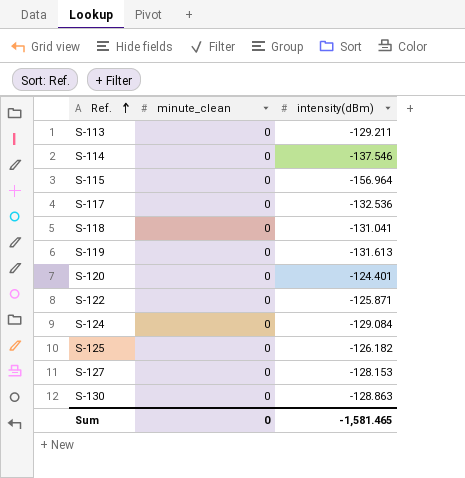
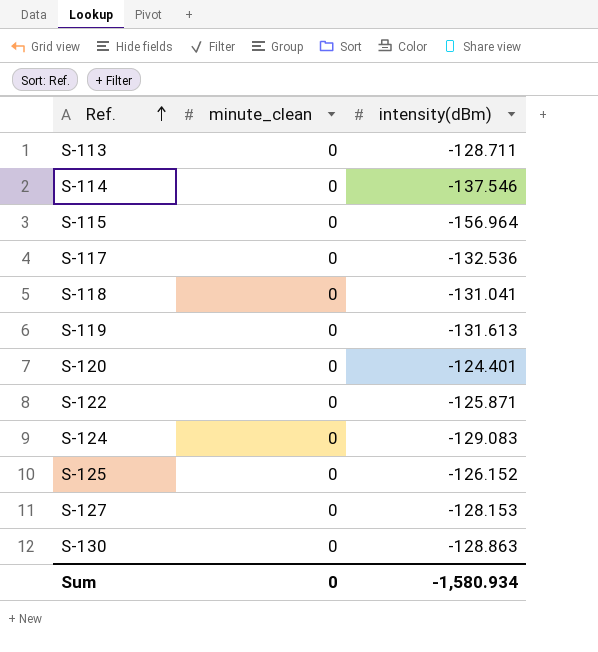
S-113 | intensity(dBm): -129.211 -> -128.711
S-124 | intensity(dBm): -129.084 -> -129.083
S-125 | intensity(dBm): -126.182 -> -126.152
Sum | intensity(dBm): -1,581.465 -> -1,580.934

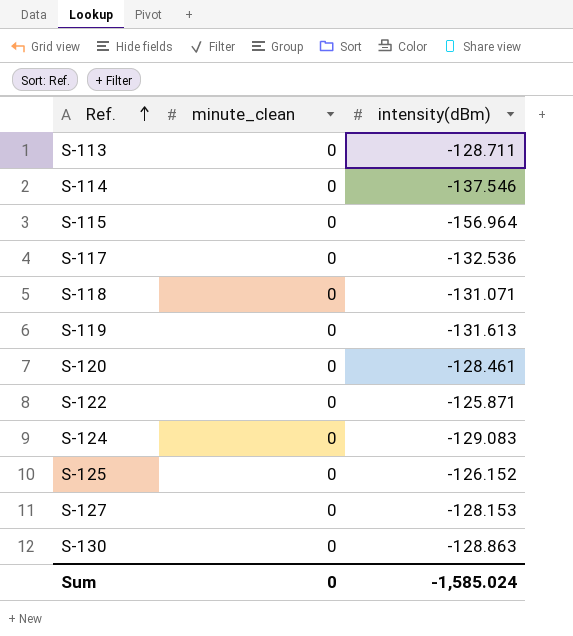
S-118 | intensity(dBm): -131.041 -> -131.071
S-120 | intensity(dBm): -124.401 -> -128.461
Sum | intensity(dBm): -1,580.934 -> -1,585.024

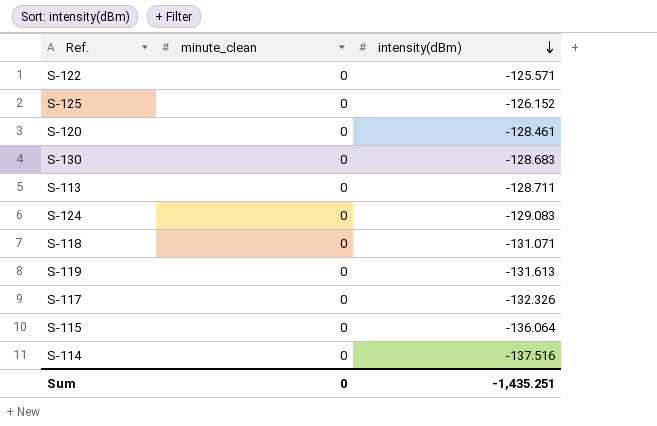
row order: Ref. ascending -> intensity(dBm) descending
row S-127: 0 | -128.153 -> none
S-122 | intensity(dBm): -125.871 -> -125.571
S-130 | intensity(dBm): -128.863 -> -128.683
S-117 | intensity(dBm): -132.536 -> -132.326
S-115 | intensity(dBm): -156.964 -> -136.064
S-114 | intensity(dBm): -137.546 -> -137.516
Sum | intensity(dBm): -1,585.024 -> -1,435.251

